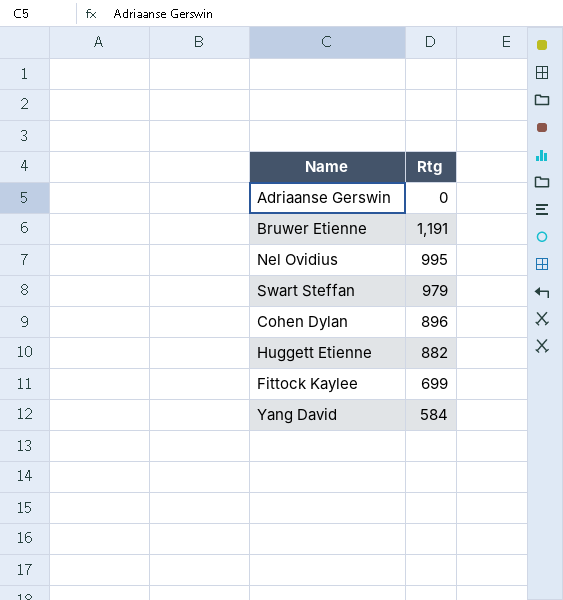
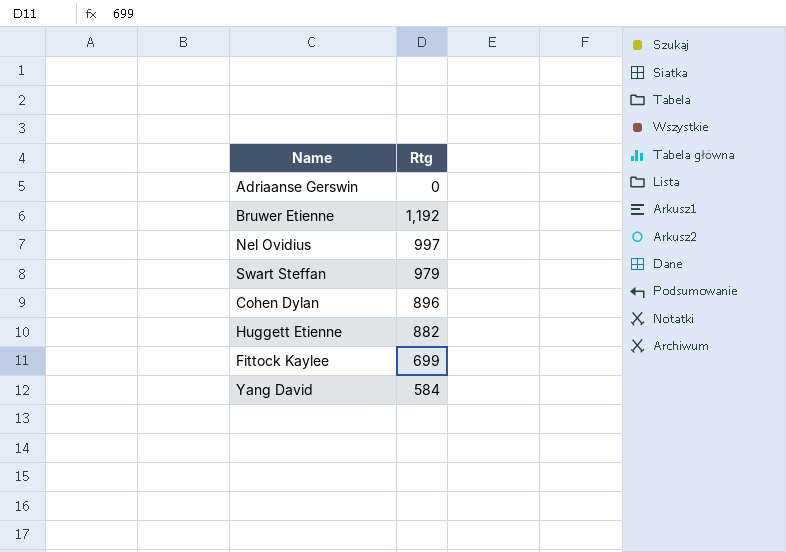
Bruwer Etienne | Rtg: 1,191 -> 1,192
Nel Ovidius | Rtg: 995 -> 997

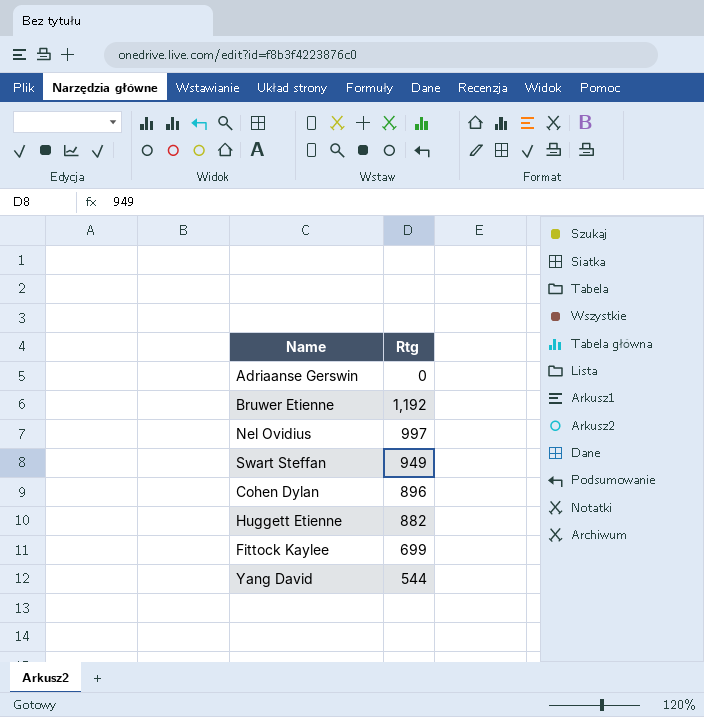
Swart Steffan | Rtg: 979 -> 949
Yang David | Rtg: 584 -> 544

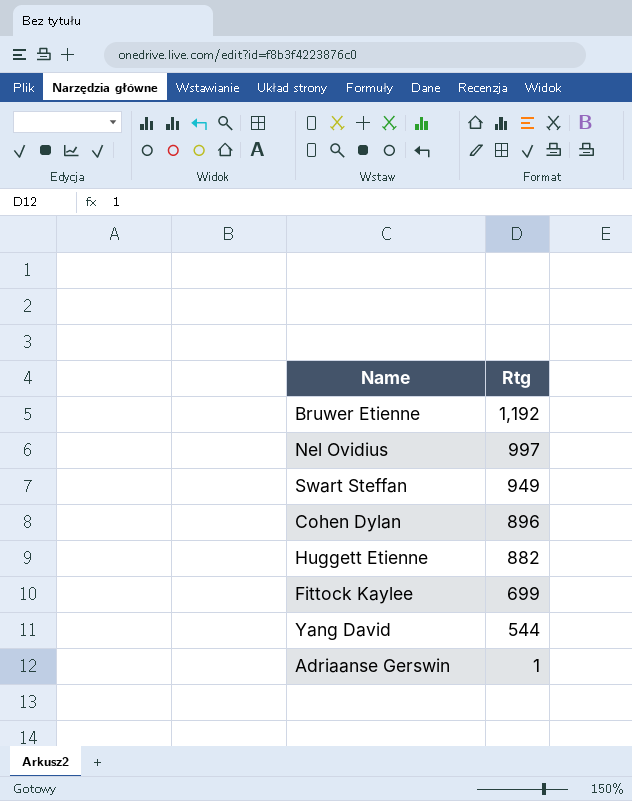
row order: none -> Rtg descending
Adriaanse Gerswin | Rtg: 0 -> 1

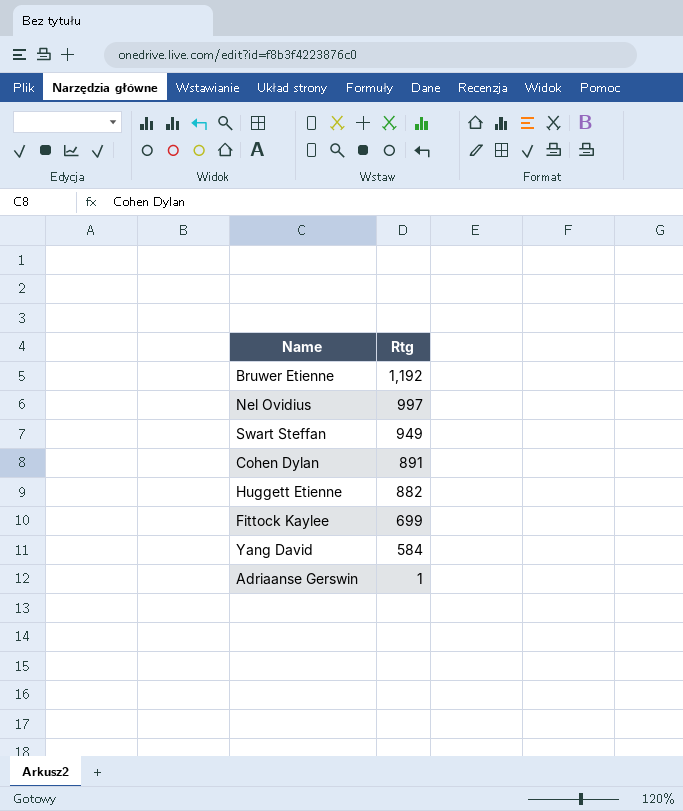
Cohen Dylan | Rtg: 896 -> 891
Yang David | Rtg: 544 -> 584

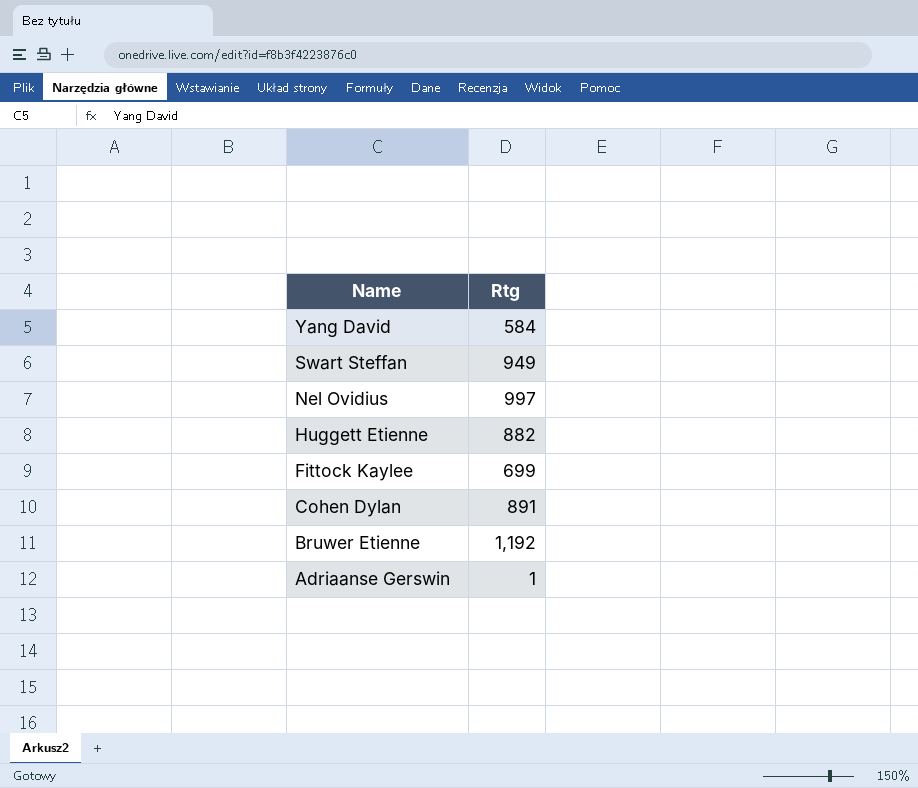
row order: Rtg descending -> Name descending

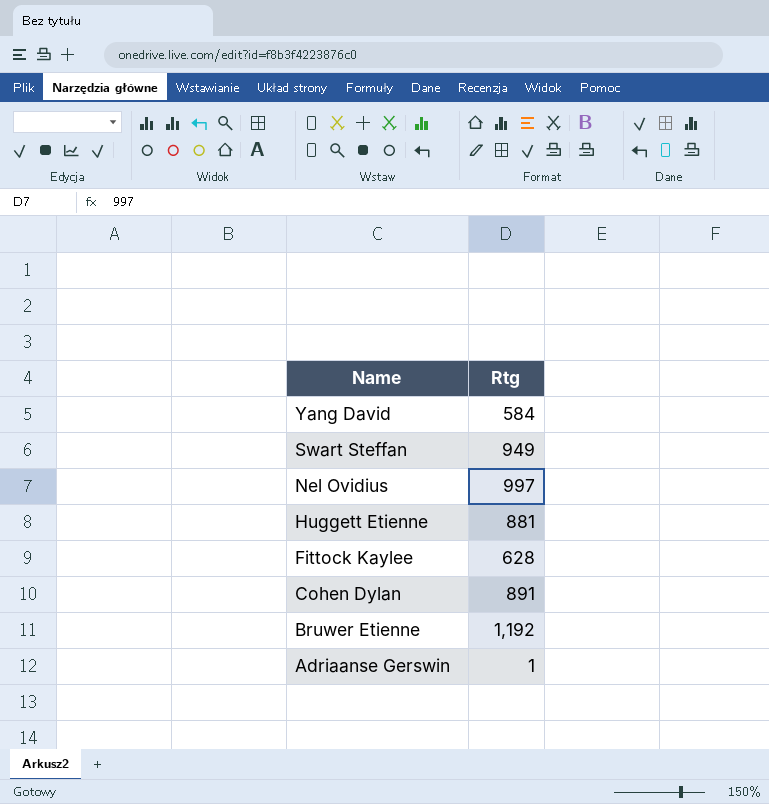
Huggett Etienne | Rtg: 882 -> 881
Fittock Kaylee | Rtg: 699 -> 628

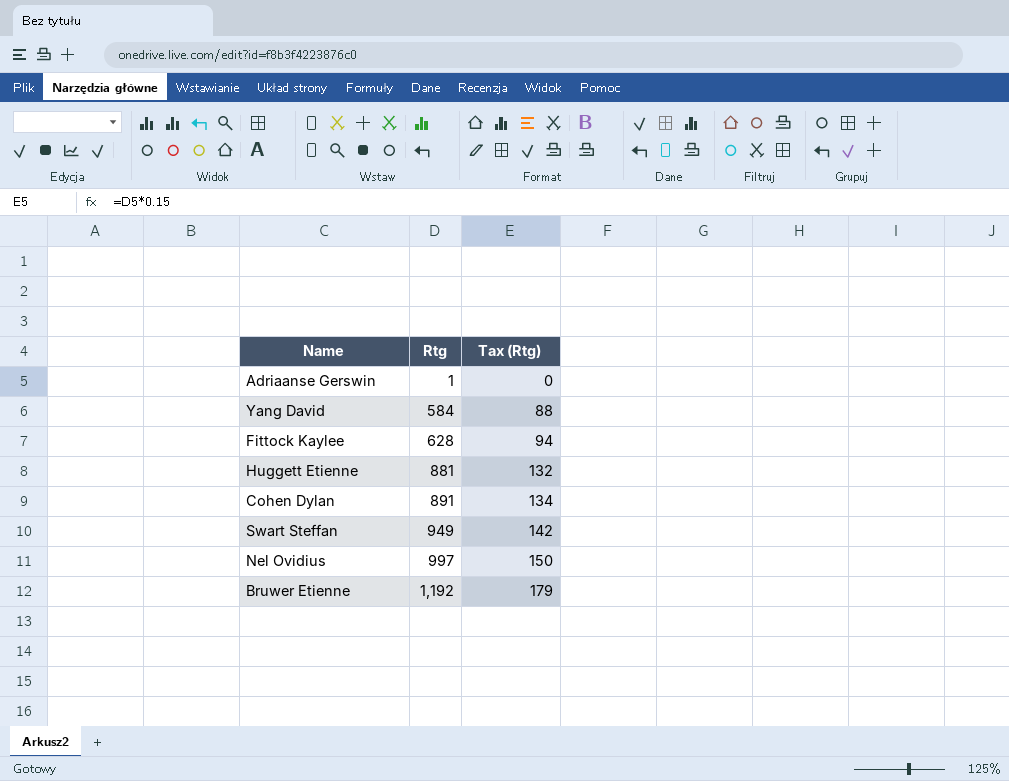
row order: Name descending -> Rtg ascending
column Tax (Rtg) | formula: none -> [Rtg] * 0.15

